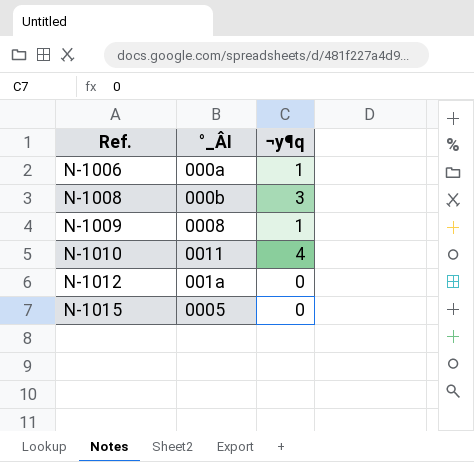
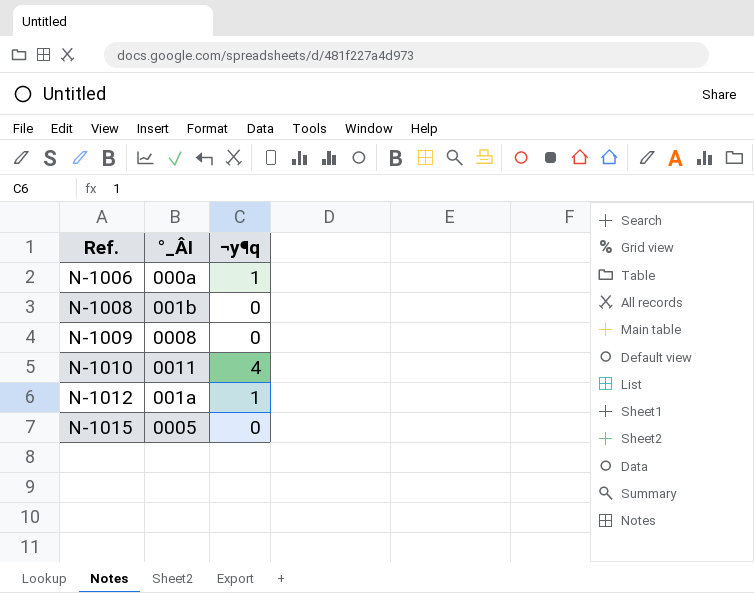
N-1008 | °_ÂI: 000b -> 001b
N-1008 | ¬y¶q: 3 -> 0
N-1009 | ¬y¶q: 1 -> 0
N-1012 | ¬y¶q: 0 -> 1

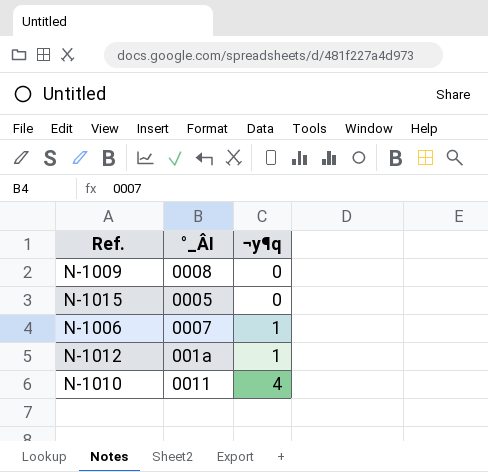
row order: Ref. ascending -> ¬y¶q ascending
row N-1008: 001b | 0 -> none
N-1006 | °_ÂI: 000a -> 0007

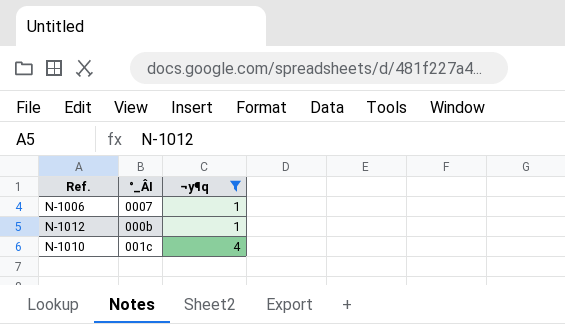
filter: none -> ¬y¶q != 0
N-1012 | °_ÂI: 001a -> 000b
N-1010 | °_ÂI: 0011 -> 001c

